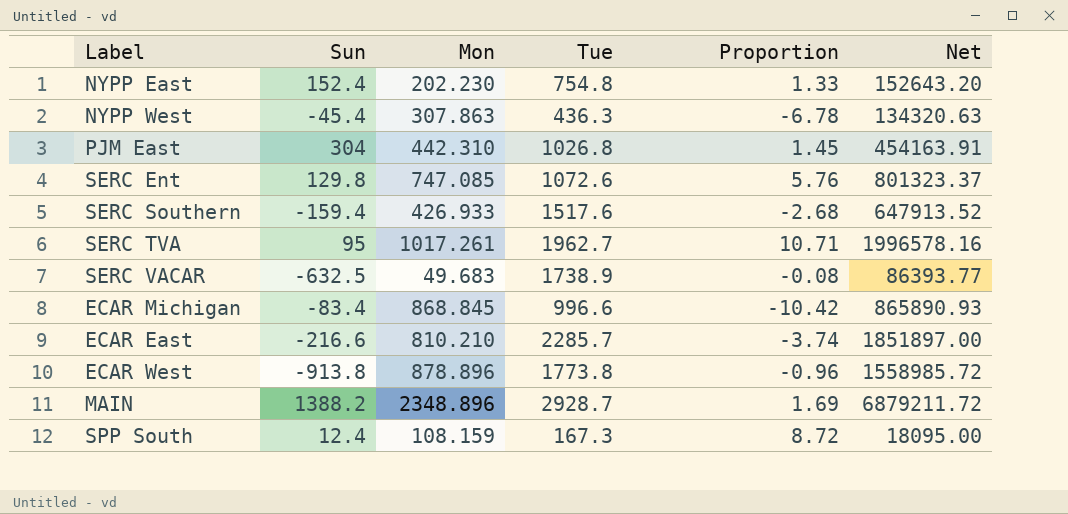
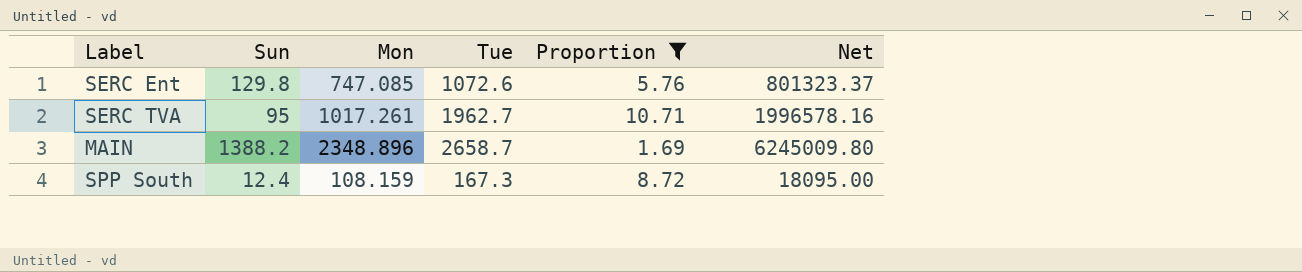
filter: none -> Proportion >= 1.69
MAIN | Tue: 2928.7 -> 2658.7
MAIN | Net: 6879211.72 -> 6245009.80

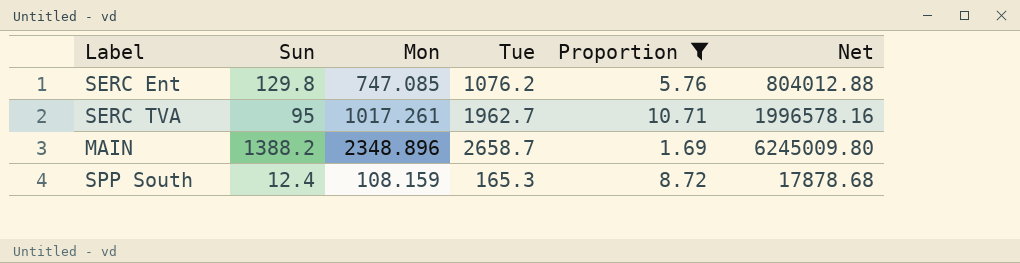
SERC Ent | Tue: 1072.6 -> 1076.2
SERC Ent | Net: 801323.37 -> 804012.88
SPP South | Tue: 167.3 -> 165.3
SPP South | Net: 18095.00 -> 17878.68

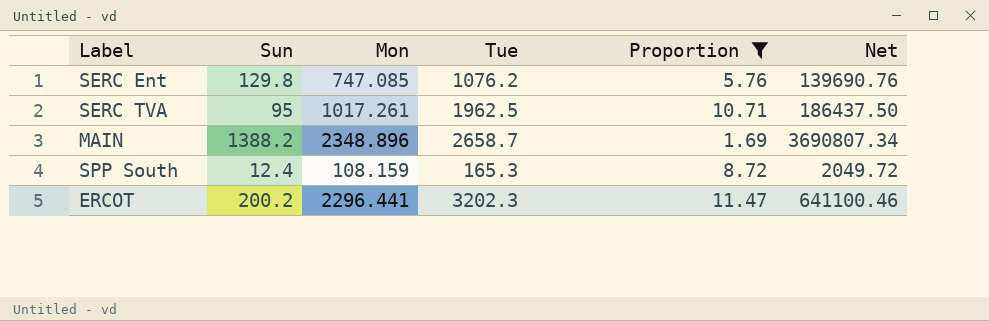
column Net | formula: [Mon] * [Tue] -> [Sun] * [Tue]
SERC TVA | Tue: 1962.7 -> 1962.5
row ERCOT: none -> 200.2 | 2296.441 | 3202.3 | 11.47 | 641100.46

